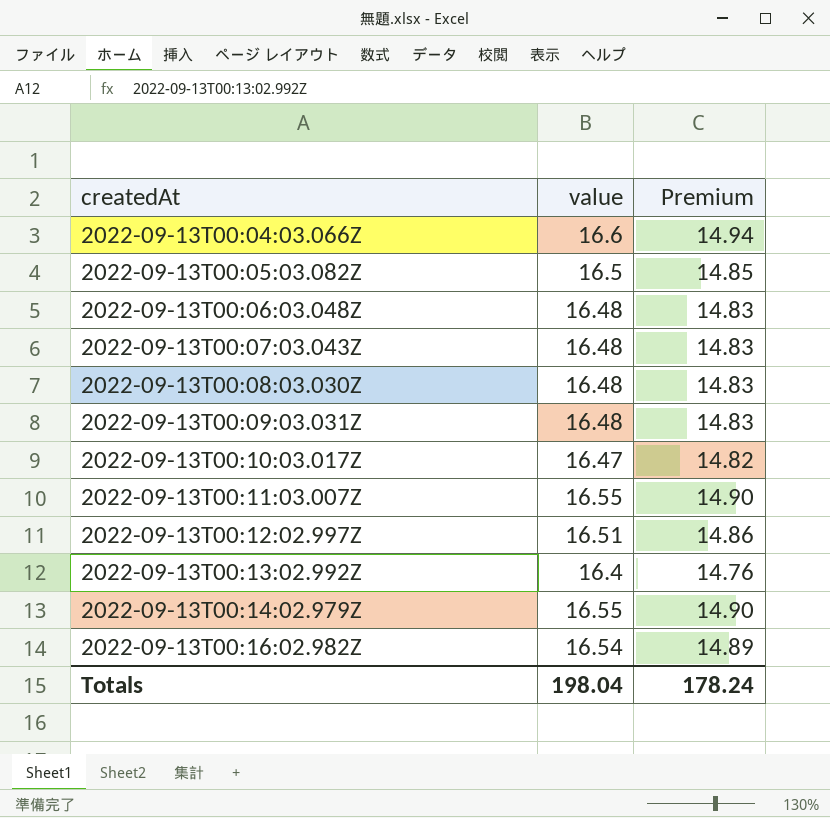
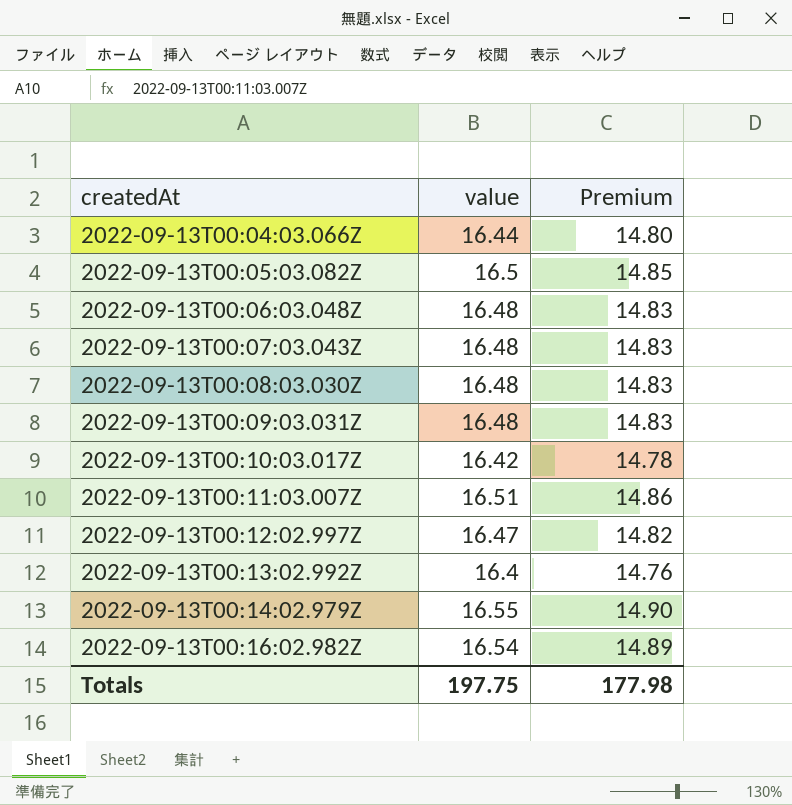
2022-09-13T00:04:03.066Z | value: 16.6 -> 16.44
2022-09-13T00:04:03.066Z | Premium: 14.94 -> 14.80
2022-09-13T00:10:03.017Z | value: 16.47 -> 16.42
2022-09-13T00:10:03.017Z | Premium: 14.82 -> 14.78
2022-09-13T00:11:03.007Z | value: 16.55 -> 16.51
2022-09-13T00:11:03.007Z | Premium: 14.90 -> 14.86
2022-09-13T00:12:02.997Z | value: 16.51 -> 16.47
2022-09-13T00:12:02.997Z | Premium: 14.86 -> 14.82
Totals | value: 198.04 -> 197.75
Totals | Premium: 178.24 -> 177.98

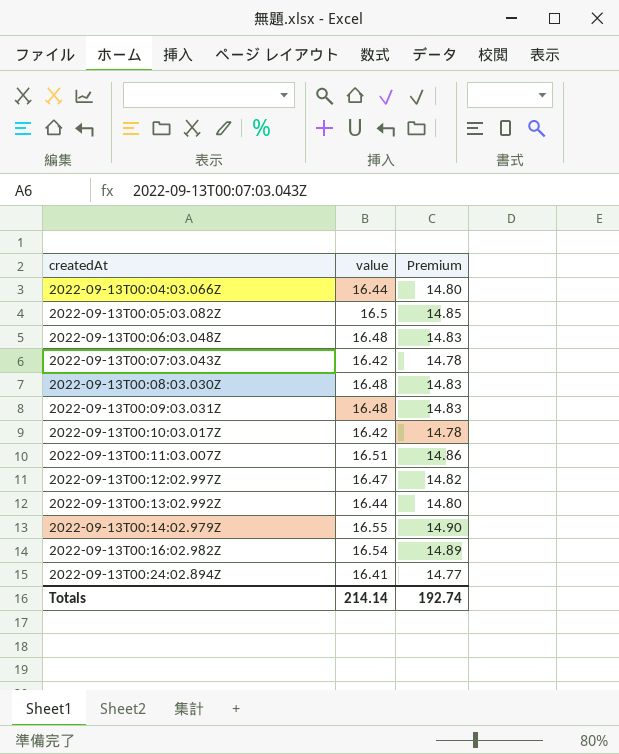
2022-09-13T00:07:03.043Z | value: 16.48 -> 16.42
2022-09-13T00:07:03.043Z | Premium: 14.83 -> 14.78
2022-09-13T00:13:02.992Z | value: 16.4 -> 16.44
2022-09-13T00:13:02.992Z | Premium: 14.76 -> 14.80
row 2022-09-13T00:24:02.894Z: none -> 16.41 | 14.77
Totals | value: 197.75 -> 214.14
Totals | Premium: 177.98 -> 192.74

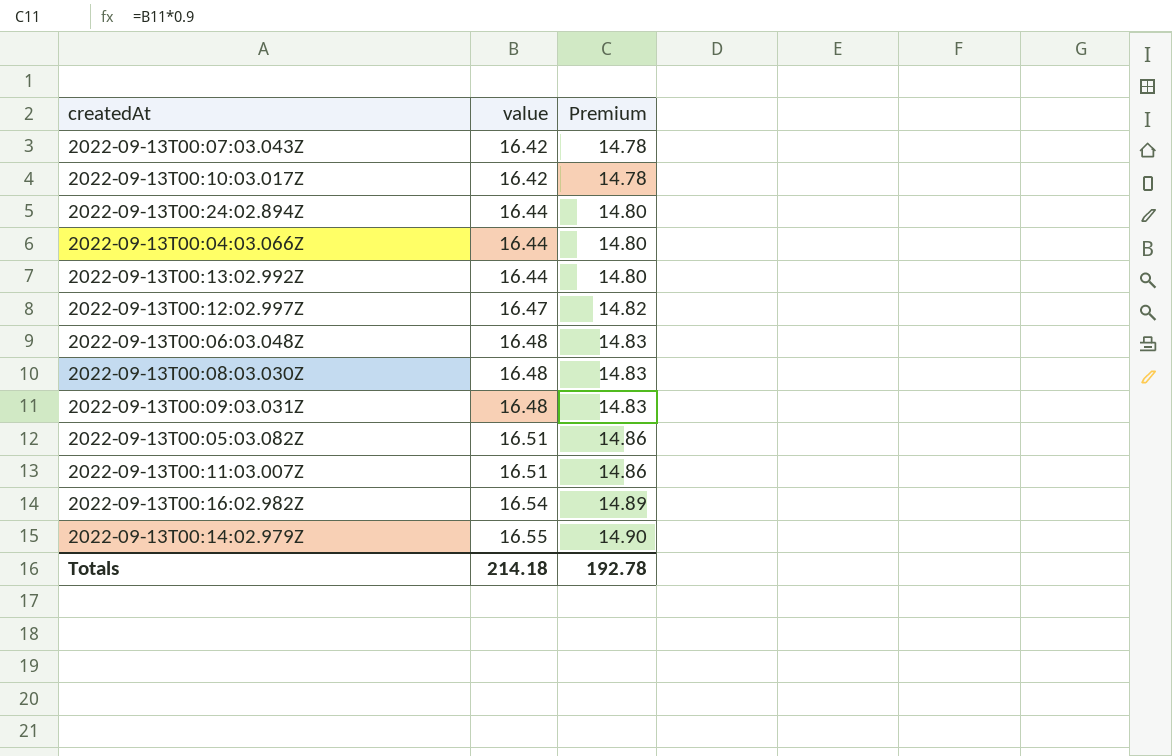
row order: createdAt ascending -> value ascending
2022-09-13T00:24:02.894Z | value: 16.41 -> 16.44
2022-09-13T00:24:02.894Z | Premium: 14.77 -> 14.80
2022-09-13T00:05:03.082Z | value: 16.5 -> 16.51
2022-09-13T00:05:03.082Z | Premium: 14.85 -> 14.86
Totals | value: 214.14 -> 214.18
Totals | Premium: 192.74 -> 192.78

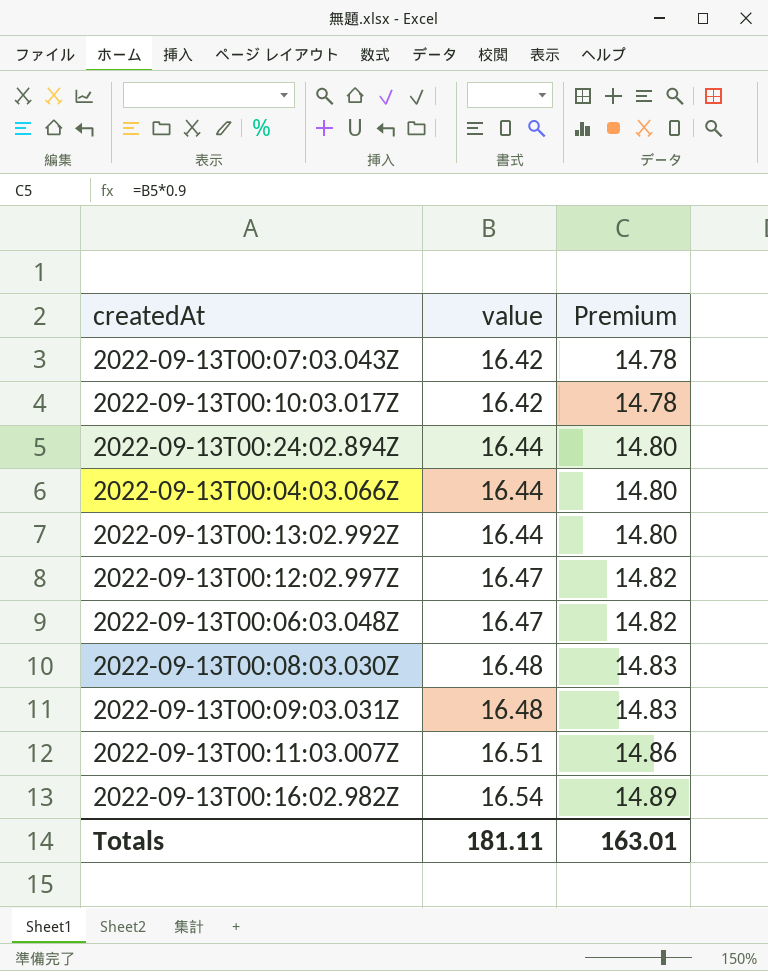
row 2022-09-13T00:05:03.082Z: 16.51 | 14.86 -> none
row 2022-09-13T00:14:02.979Z: 16.55 | 14.90 -> none
2022-09-13T00:06:03.048Z | value: 16.48 -> 16.47
2022-09-13T00:06:03.048Z | Premium: 14.83 -> 14.82
Totals | value: 214.18 -> 181.11
Totals | Premium: 192.78 -> 163.01

